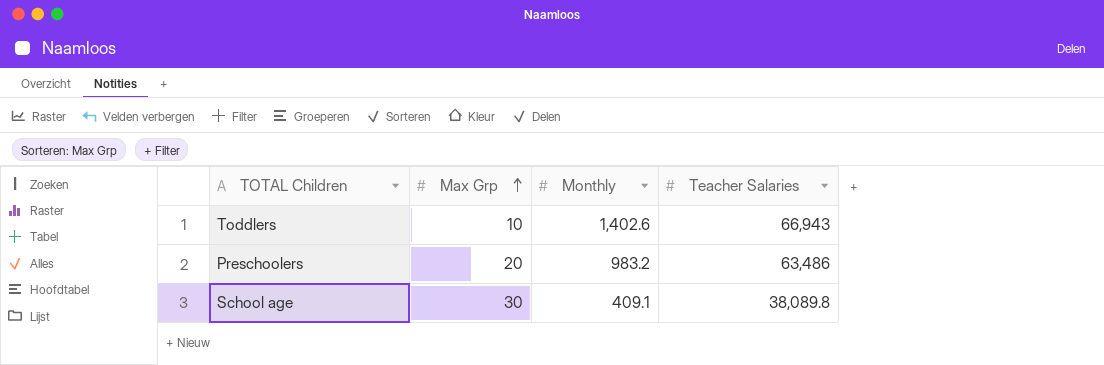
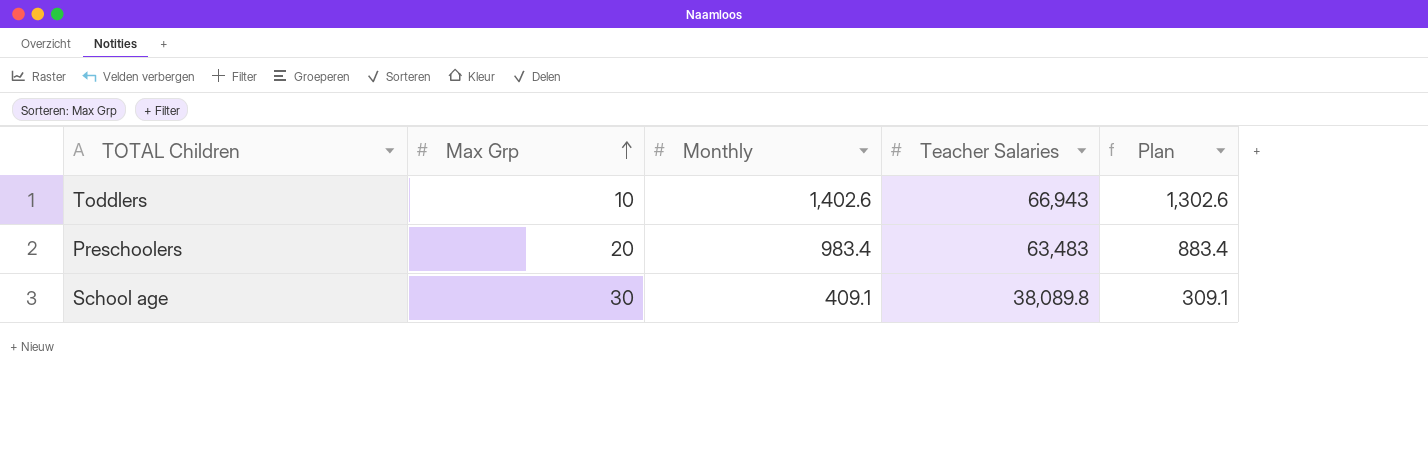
column Plan | formula: none -> [Monthly] - 100
Preschoolers | Monthly: 983.2 -> 983.4
Preschoolers | Teacher Salaries: 63,486 -> 63,483

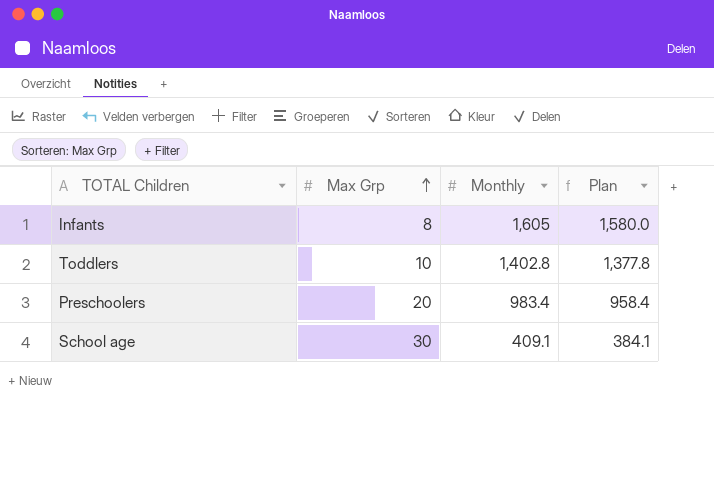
column Teacher Salaries | position: 4 -> none
column Plan | formula: [Monthly] - 100 -> [Monthly] - 25
row Infants: none -> 8 | 1,605 | 1,580.0
Toddlers | Monthly: 1,402.6 -> 1,402.8

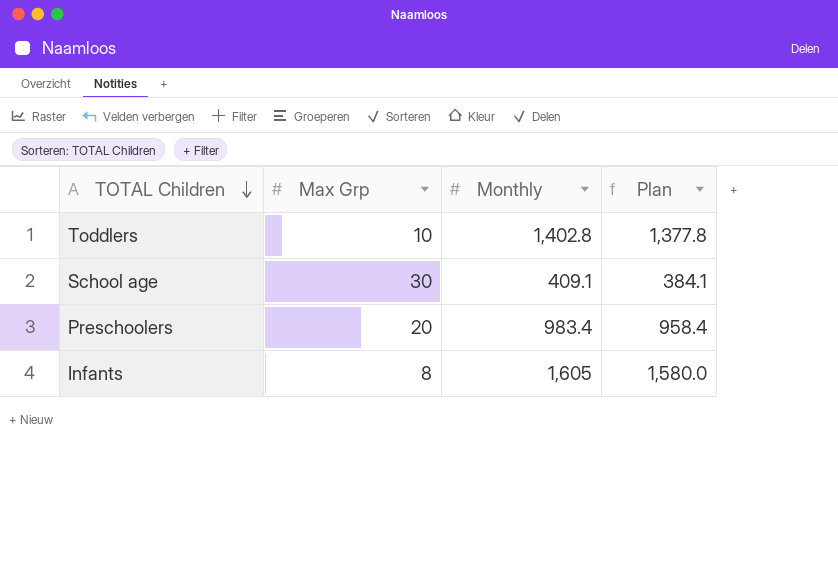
row order: Max Grp ascending -> TOTAL Children descending

